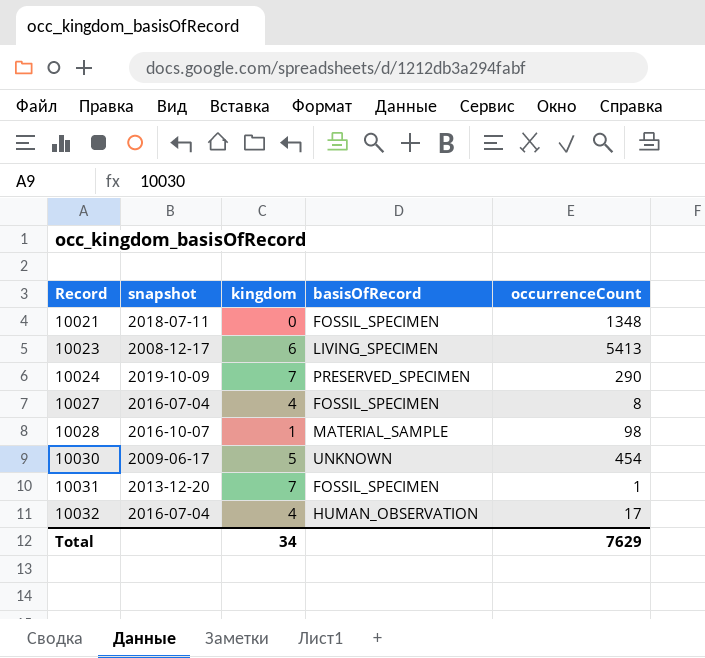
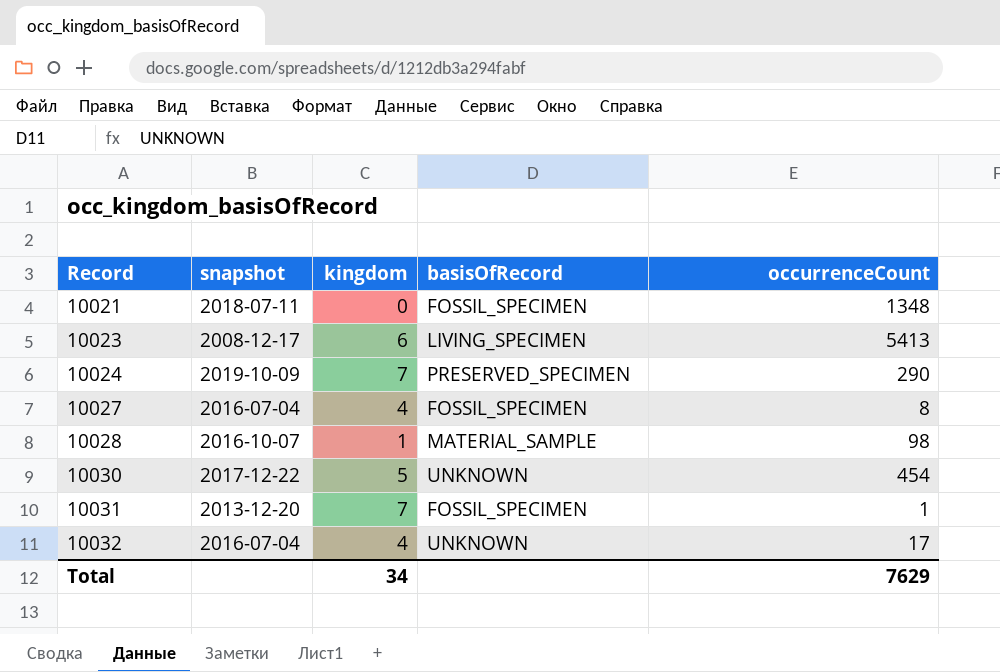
10030 | snapshot: 2009-06-17 -> 2017-12-22
10032 | basisOfRecord: HUMAN_OBSERVATION -> UNKNOWN

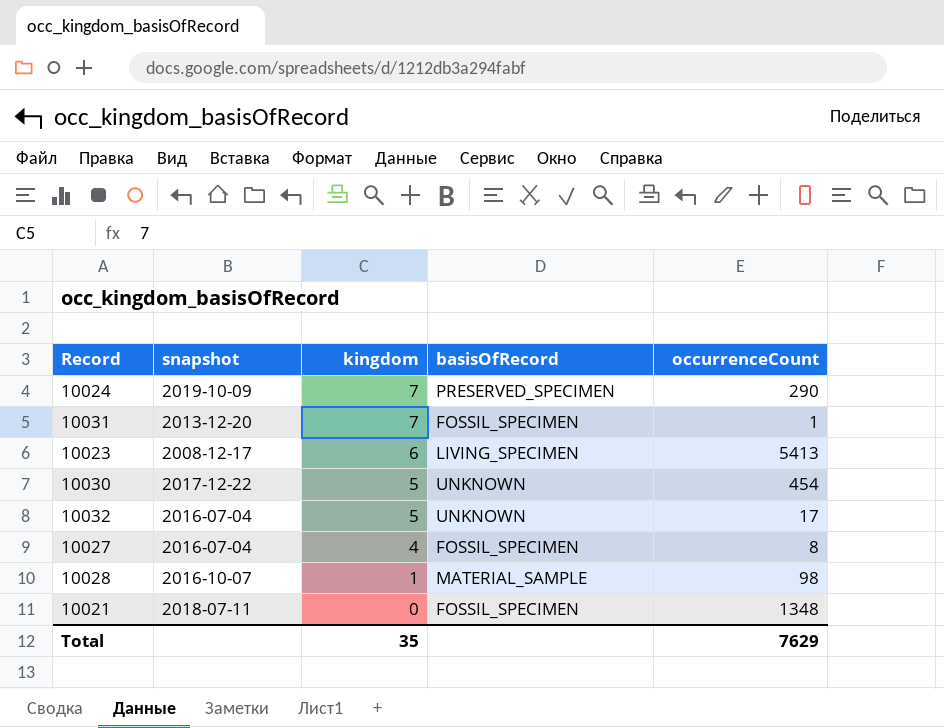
row order: Record ascending -> kingdom descending
10032 | kingdom: 4 -> 5
Total | kingdom: 34 -> 35

